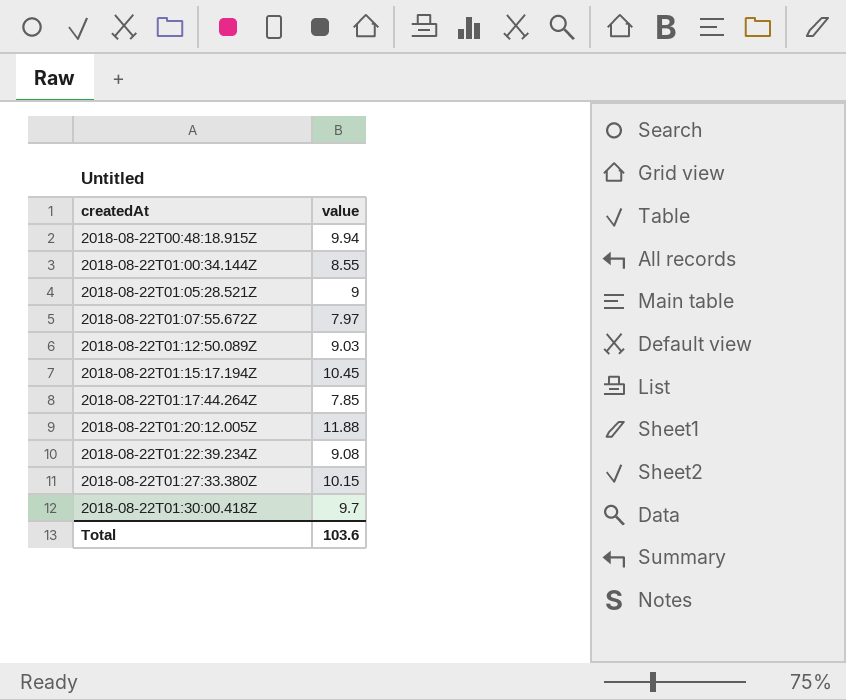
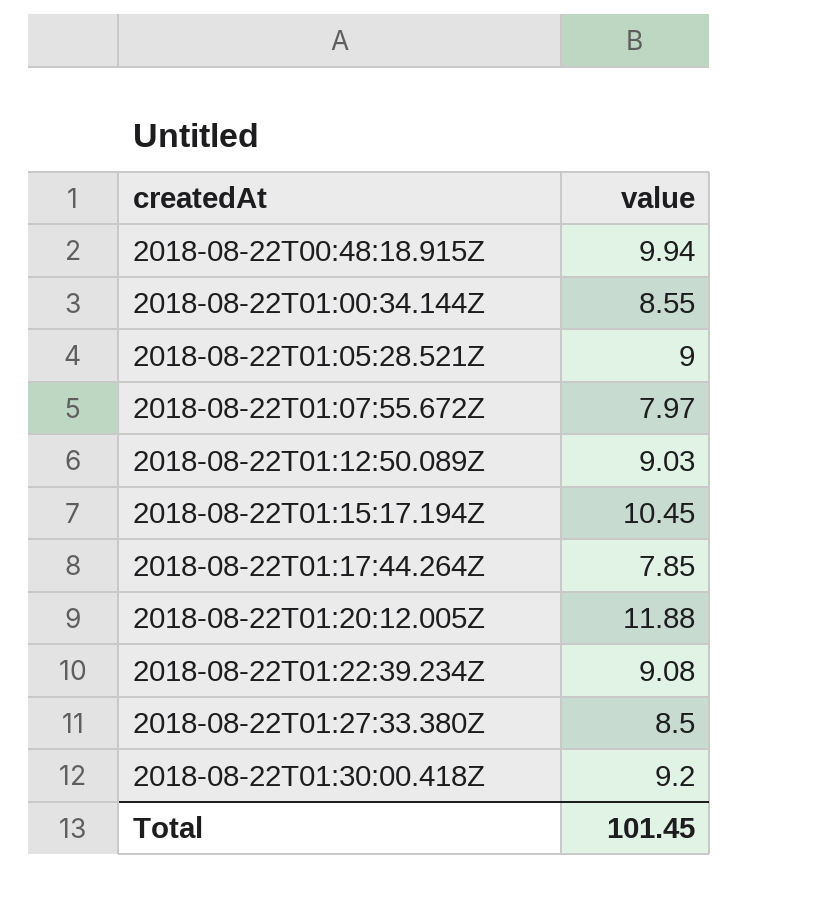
2018-08-22T01:27:33.380Z | value: 10.15 -> 8.5
2018-08-22T01:30:00.418Z | value: 9.7 -> 9.2
Total | value: 103.6 -> 101.45

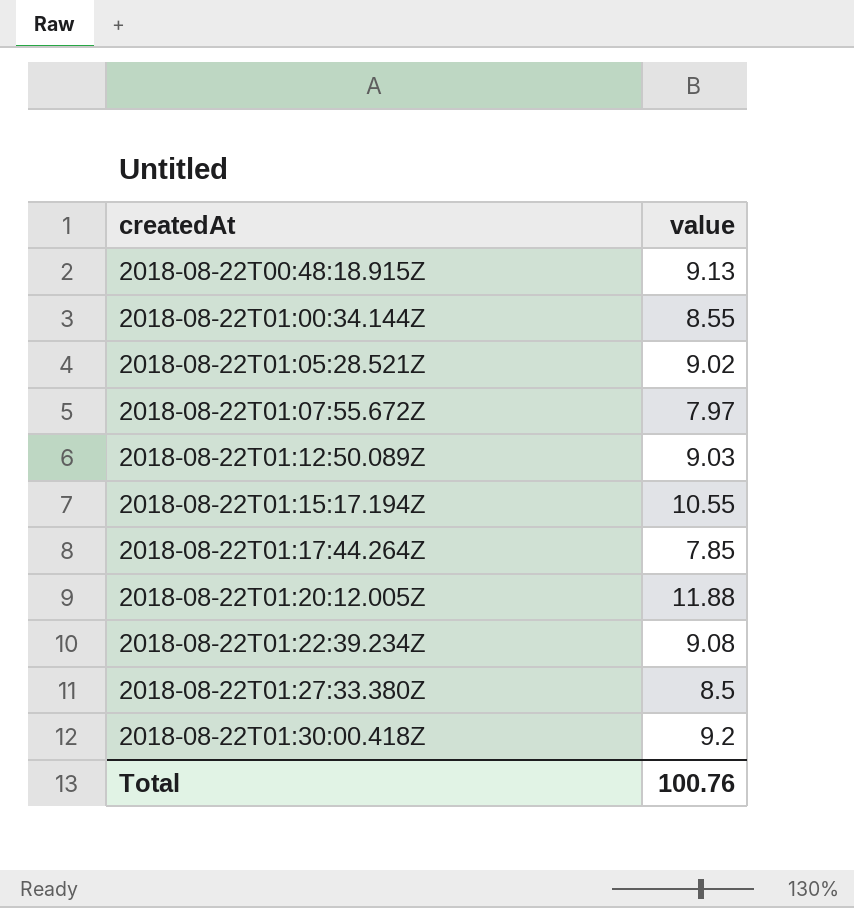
2018-08-22T00:48:18.915Z | value: 9.94 -> 9.13
2018-08-22T01:05:28.521Z | value: 9 -> 9.02
2018-08-22T01:15:17.194Z | value: 10.45 -> 10.55
Total | value: 101.45 -> 100.76

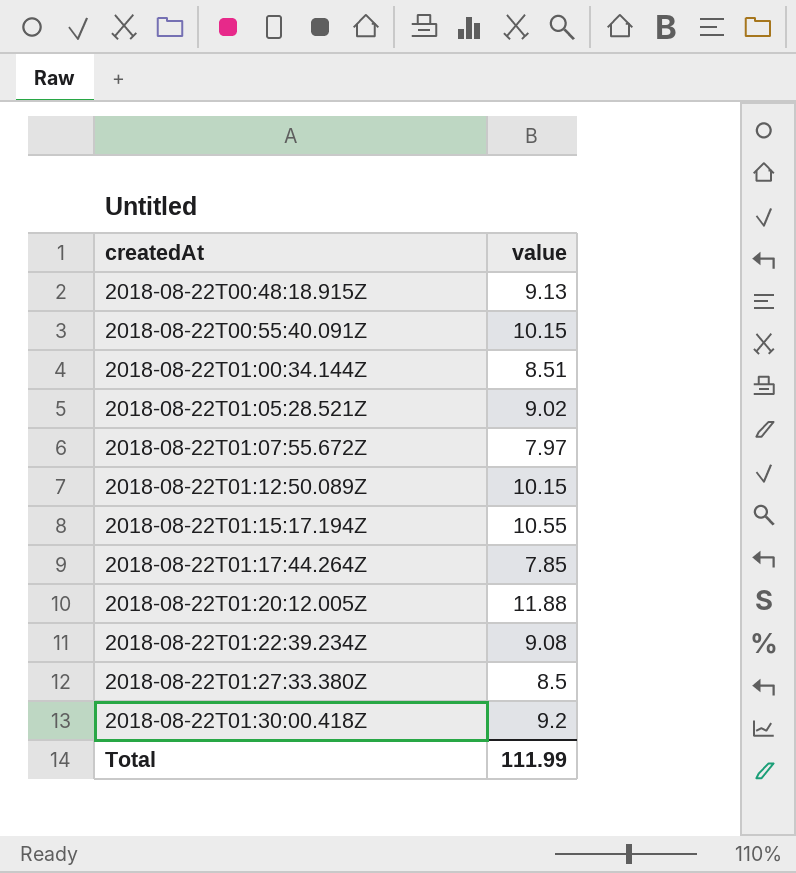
row 2018-08-22T00:55:40.091Z: none -> 10.15
2018-08-22T01:00:34.144Z | value: 8.55 -> 8.51
2018-08-22T01:12:50.089Z | value: 9.03 -> 10.15
Total | value: 100.76 -> 111.99

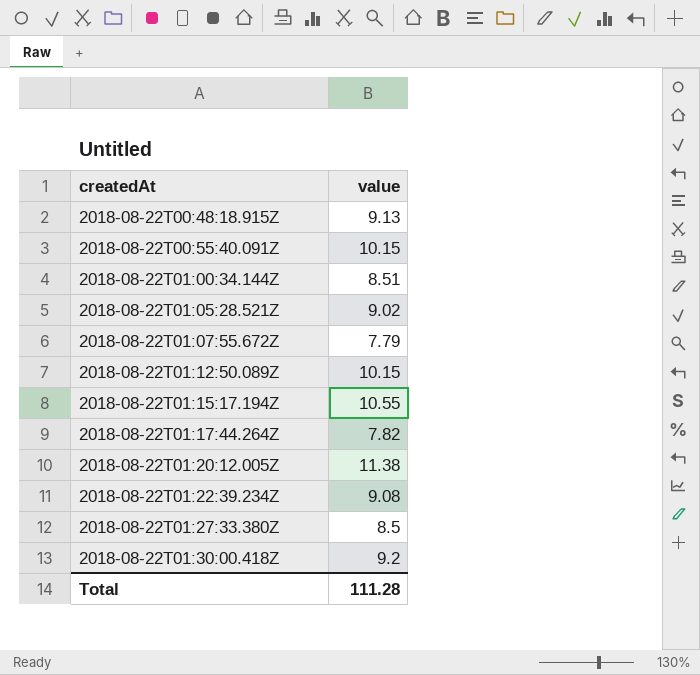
2018-08-22T01:07:55.672Z | value: 7.97 -> 7.79
2018-08-22T01:17:44.264Z | value: 7.85 -> 7.82
2018-08-22T01:20:12.005Z | value: 11.88 -> 11.38
Total | value: 111.99 -> 111.28

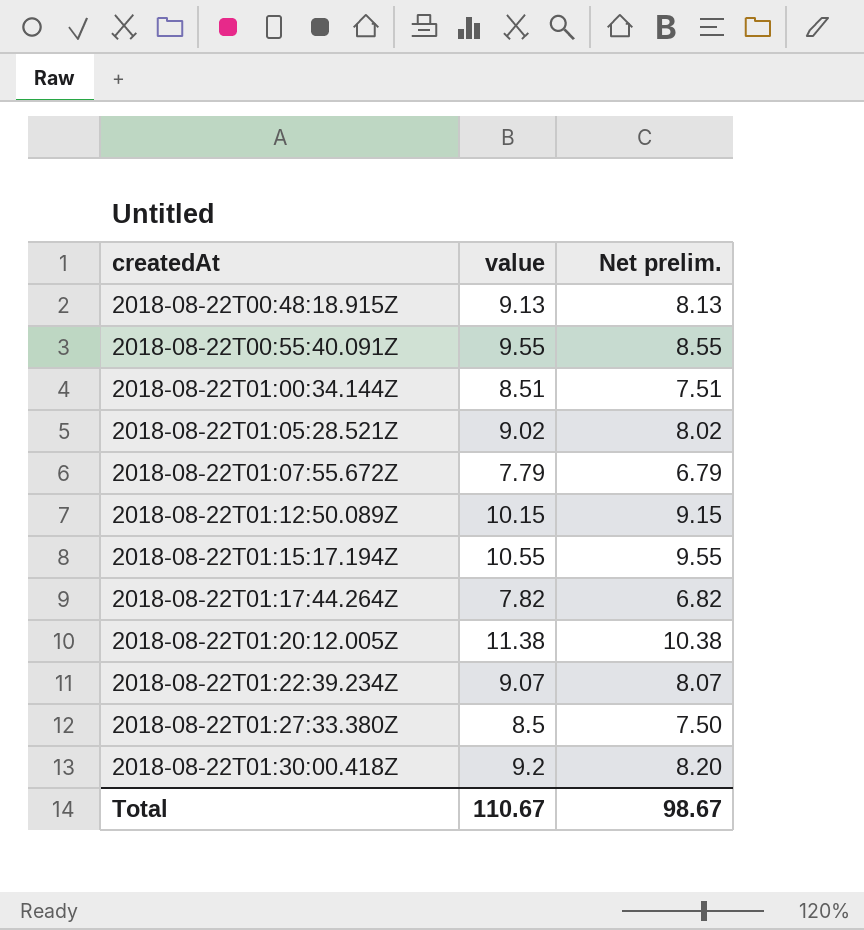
column Net prelim. | formula: none -> [value] - 1
2018-08-22T00:55:40.091Z | value: 10.15 -> 9.55
2018-08-22T01:22:39.234Z | value: 9.08 -> 9.07
Total | value: 111.28 -> 110.67

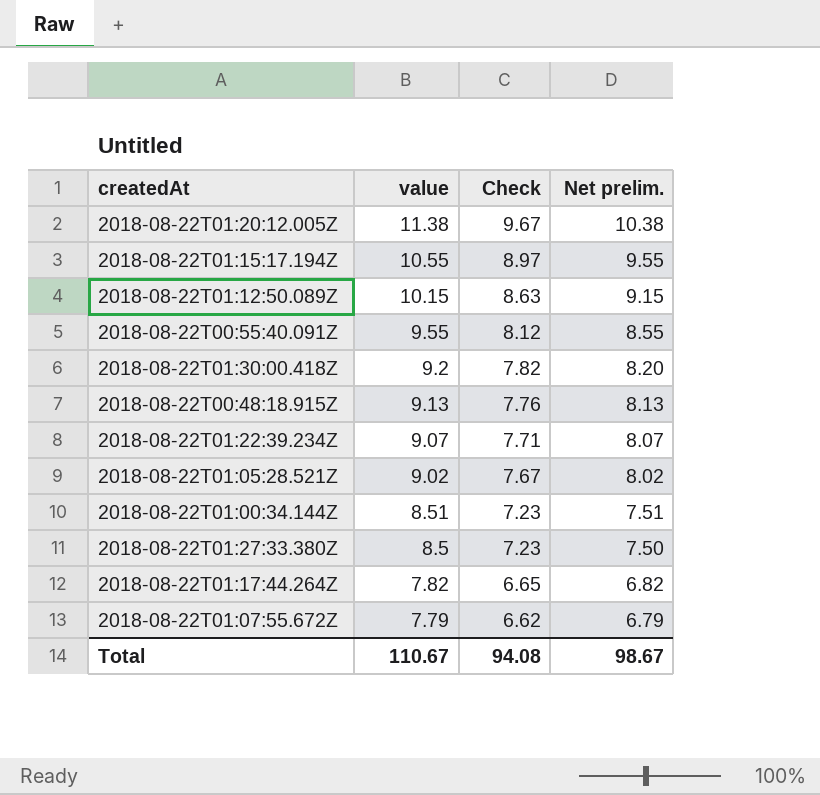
row order: createdAt ascending -> value descending
column Check | formula: none -> [value] * 0.85

